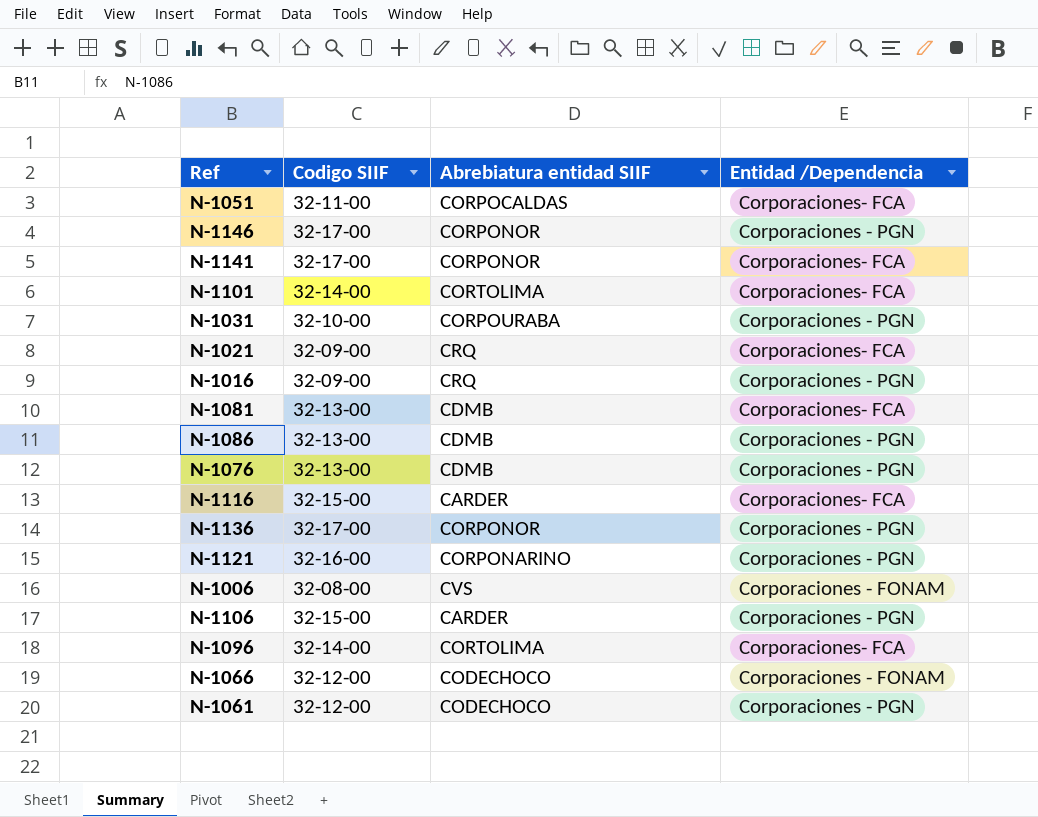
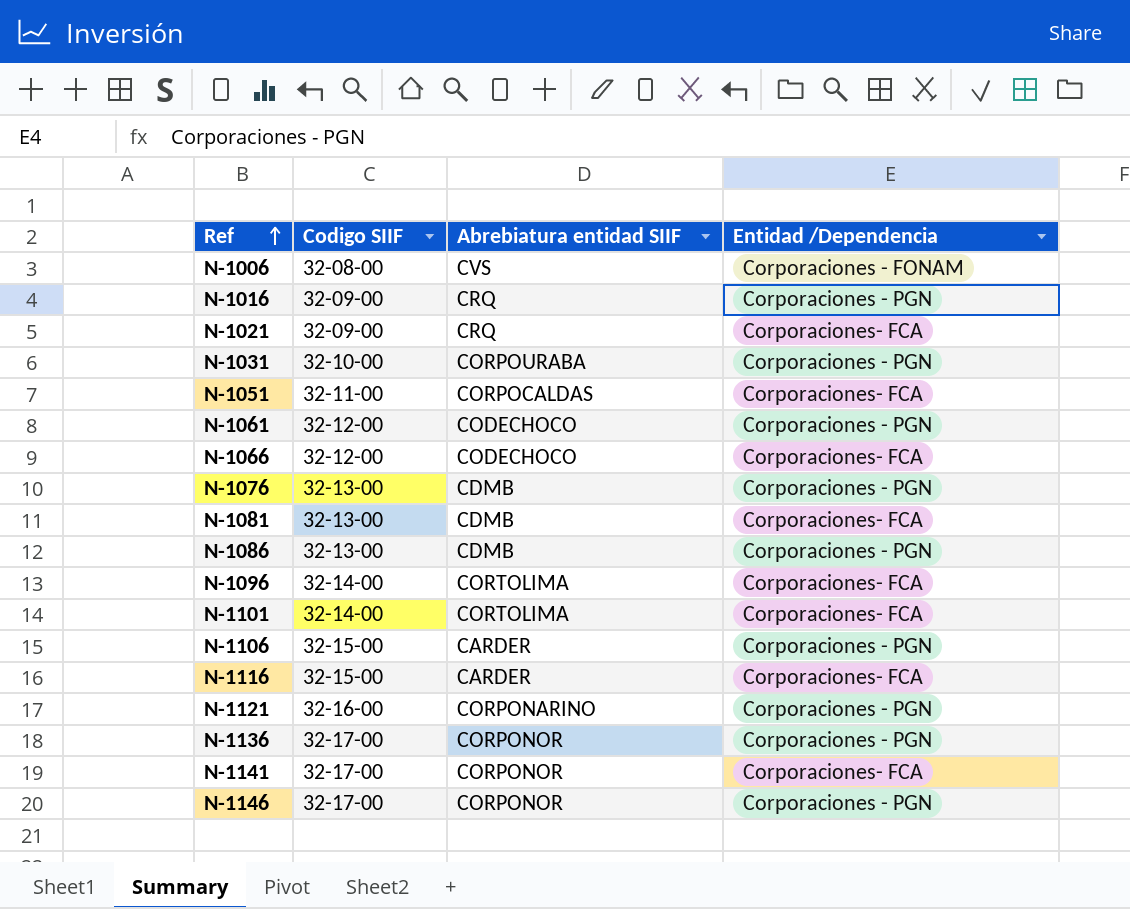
row order: none -> Ref ascending
N-1066 | Entidad /Dependencia: Corporaciones - FONAM -> Corporaciones- FCA

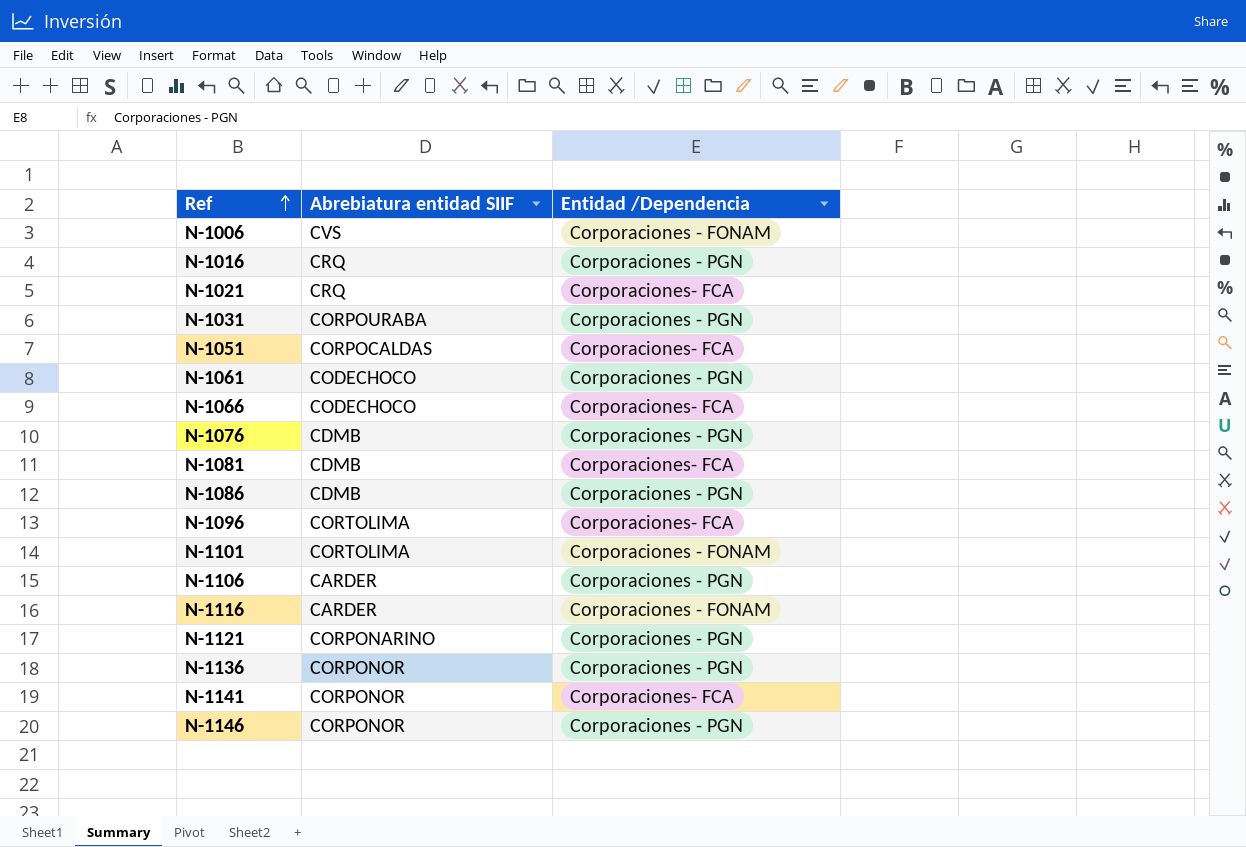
column Codigo SIIF | position: 2 -> none
N-1101 | Entidad /Dependencia: Corporaciones- FCA -> Corporaciones - FONAM
N-1116 | Entidad /Dependencia: Corporaciones- FCA -> Corporaciones - FONAM

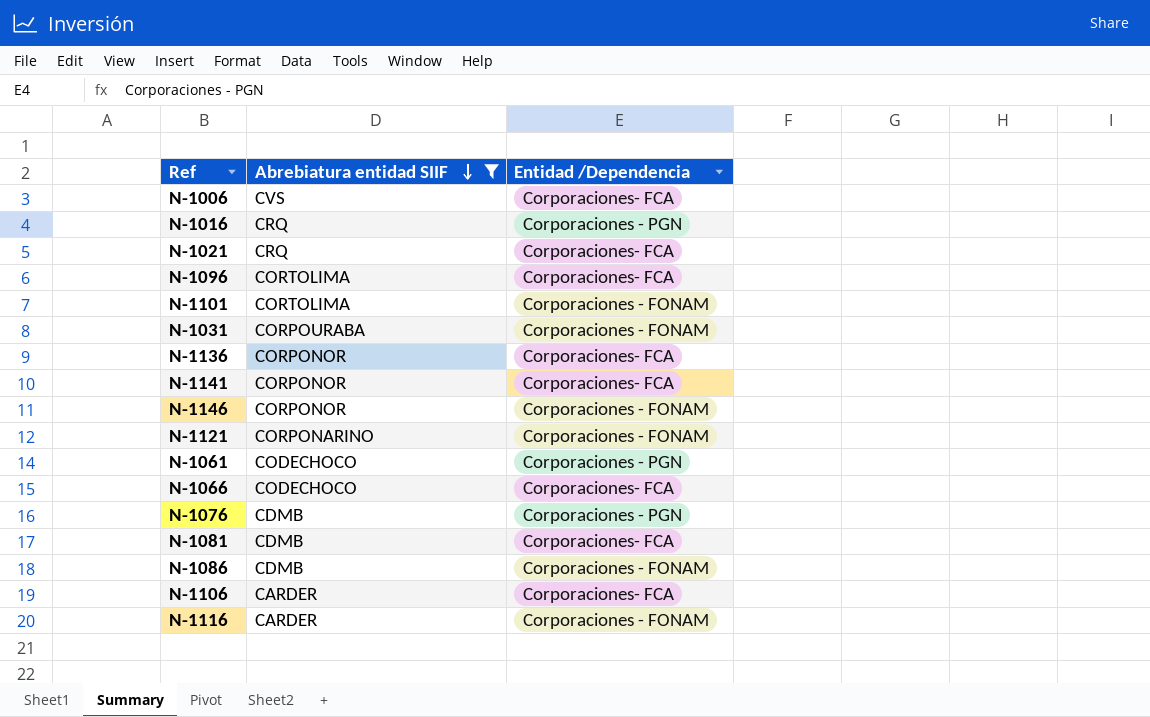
filter: none -> Abrebiatura entidad SIIF != CORPOCALDAS
row order: Ref ascending -> Abrebiatura entidad SIIF descending
N-1006 | Entidad /Dependencia: Corporaciones - FONAM -> Corporaciones- FCA
N-1031 | Entidad /Dependencia: Corporaciones - PGN -> Corporaciones - FONAM
N-1136 | Entidad /Dependencia: Corporaciones - PGN -> Corporaciones- FCA
N-1146 | Entidad /Dependencia: Corporaciones - PGN -> Corporaciones - FONAM
N-1121 | Entidad /Dependencia: Corporaciones - PGN -> Corporaciones - FONAM
N-1086 | Entidad /Dependencia: Corporaciones - PGN -> Corporaciones - FONAM
N-1106 | Entidad /Dependencia: Corporaciones - PGN -> Corporaciones- FCA

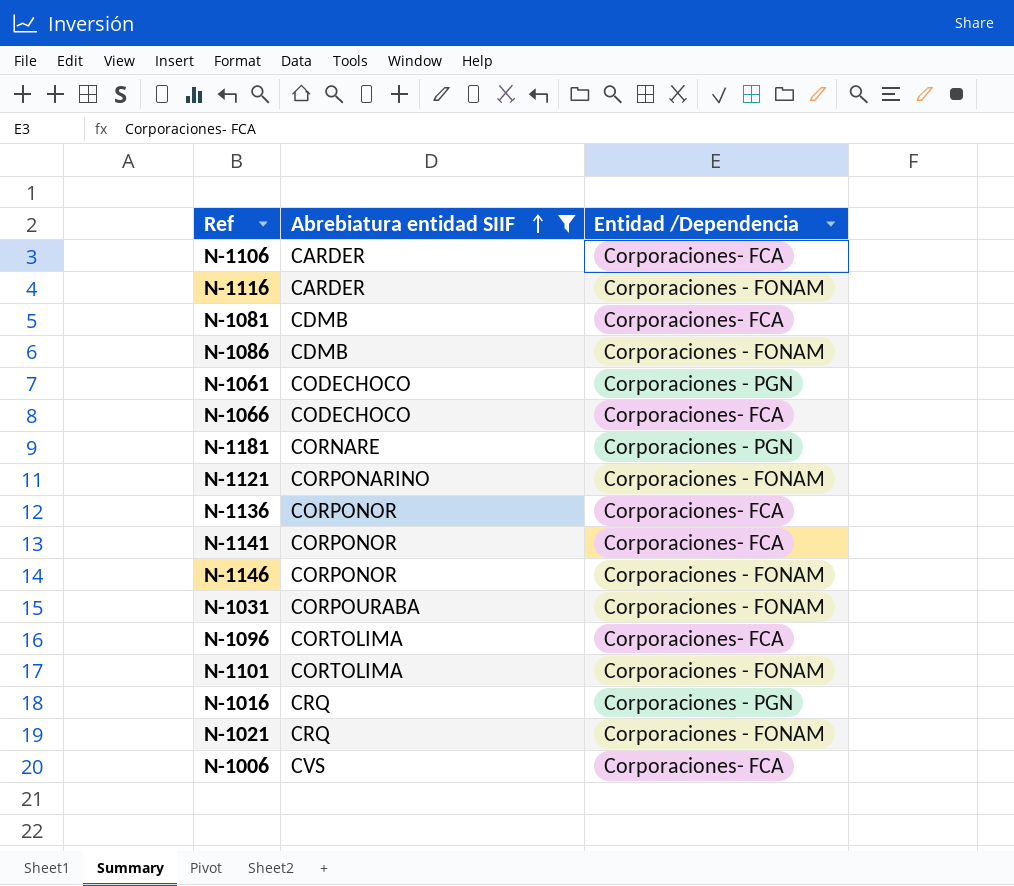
row order: Abrebiatura entidad SIIF descending -> Abrebiatura entidad SIIF ascending
row N-1076: CDMB | Corporaciones - PGN -> none
row N-1181: none -> CORNARE | Corporaciones - PGN
N-1021 | Entidad /Dependencia: Corporaciones- FCA -> Corporaciones - FONAM

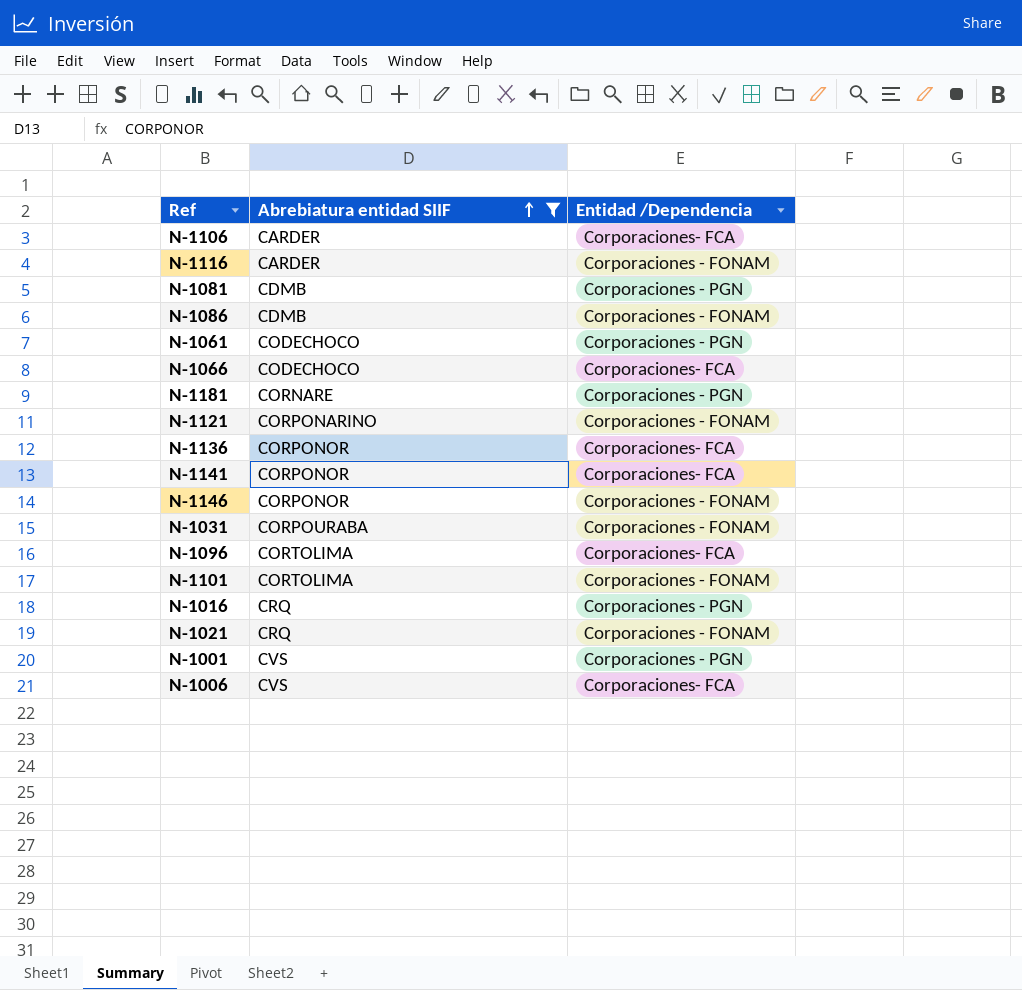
N-1081 | Entidad /Dependencia: Corporaciones- FCA -> Corporaciones - PGN
row N-1001: none -> CVS | Corporaciones - PGN

